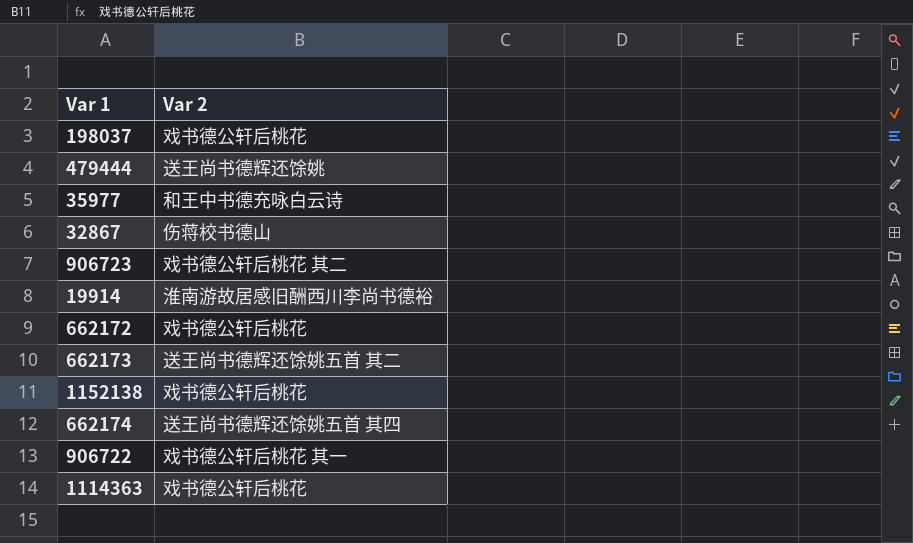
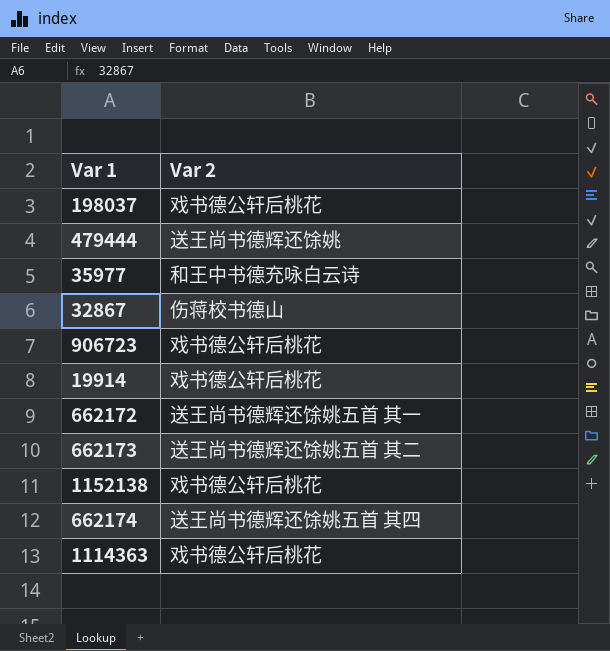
row 906722: 戏书德公轩后桃花 其一 -> none
906723 | Var 2: 戏书德公轩后桃花 其二 -> 戏书德公轩后桃花
19914 | Var 2: 淮南游故居感旧酬西川李尚书德裕 -> 戏书德公轩后桃花
662172 | Var 2: 戏书德公轩后桃花 -> 送王尚书德辉还馀姚五首 其一

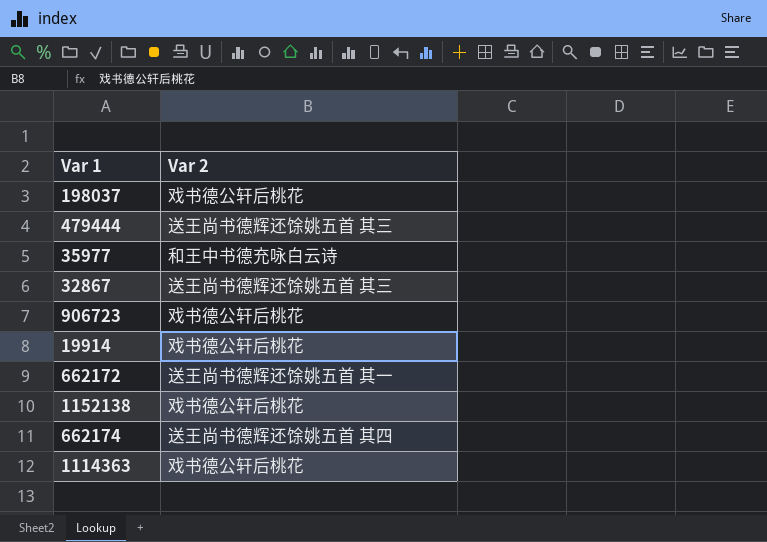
row 662173: 送王尚书德辉还馀姚五首 其二 -> none
479444 | Var 2: 送王尚书德辉还馀姚 -> 送王尚书德辉还馀姚五首 其三
32867 | Var 2: 伤蒋校书德山 -> 送王尚书德辉还馀姚五首 其三

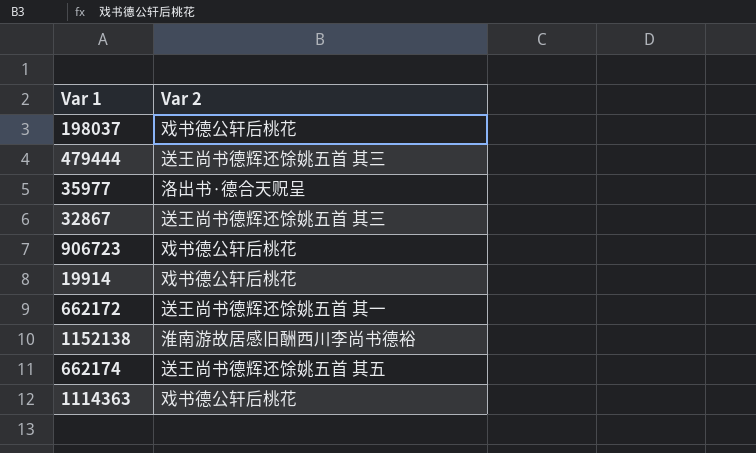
35977 | Var 2: 和王中书德充咏白云诗 -> 洛出书·德合天贶呈
1152138 | Var 2: 戏书德公轩后桃花 -> 淮南游故居感旧酬西川李尚书德裕
662174 | Var 2: 送王尚书德辉还馀姚五首 其四 -> 送王尚书德辉还馀姚五首 其五

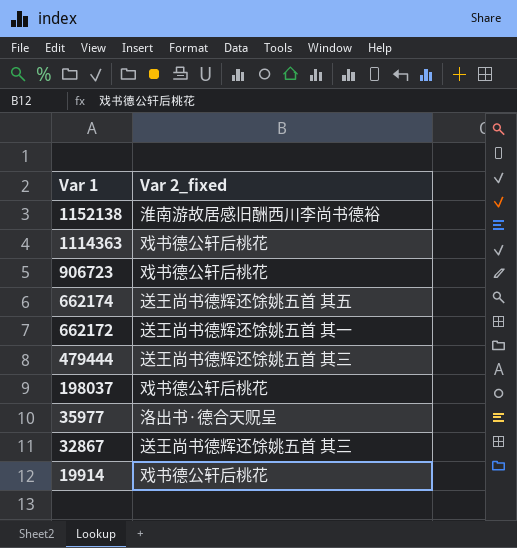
row order: none -> Var 1 descending
column name: Var 2 -> Var 2_fixed

